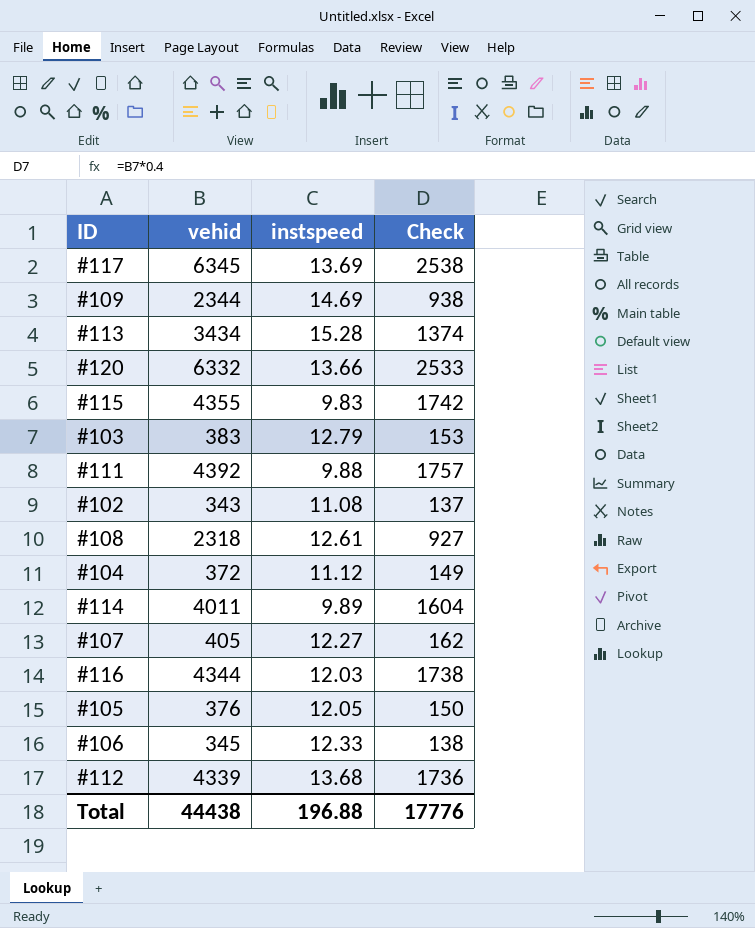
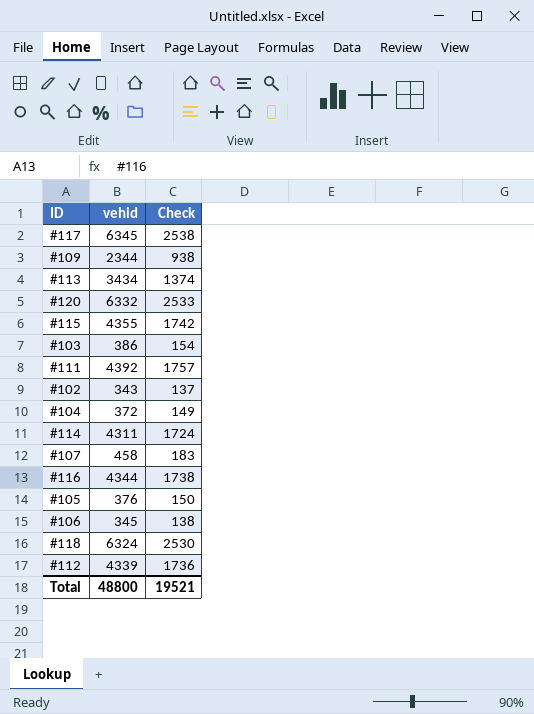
column instspeed | position: 3 -> none
row #108: 2318 | 12.61 | 927 -> none
#103 | vehid: 383 -> 386
#103 | Check: 153 -> 154
#114 | vehid: 4011 -> 4311
#114 | Check: 1604 -> 1724
#107 | vehid: 405 -> 458
#107 | Check: 162 -> 183
row #118: none -> 6324 | 2530
Total | vehid: 44438 -> 48800
Total | Check: 17776 -> 19521

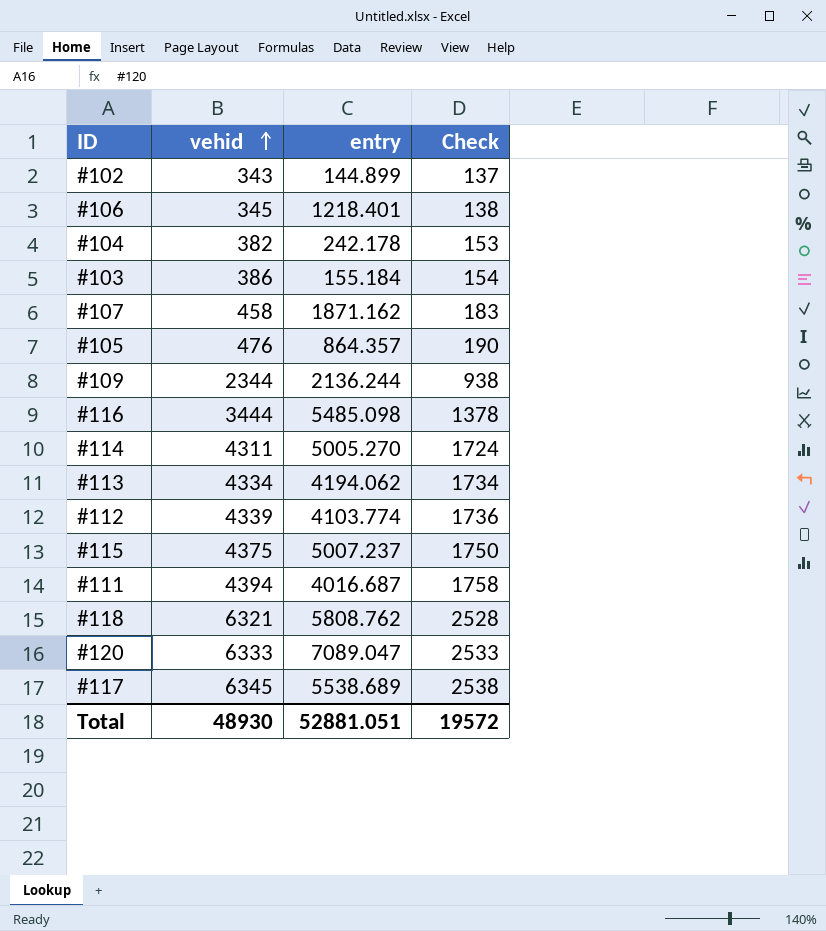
row order: none -> vehid ascending
column entry | position: none -> 3
#104 | vehid: 372 -> 382
#104 | Check: 149 -> 153
#105 | vehid: 376 -> 476
#105 | Check: 150 -> 190
#116 | vehid: 4344 -> 3444
#116 | Check: 1738 -> 1378
#113 | vehid: 3434 -> 4334
#113 | Check: 1374 -> 1734
#115 | vehid: 4355 -> 4375
#115 | Check: 1742 -> 1750
#111 | vehid: 4392 -> 4394
#111 | Check: 1757 -> 1758
#118 | vehid: 6324 -> 6321
#118 | Check: 2530 -> 2528
#120 | vehid: 6332 -> 6333
Total | vehid: 48800 -> 48930
Total | Check: 19521 -> 19572

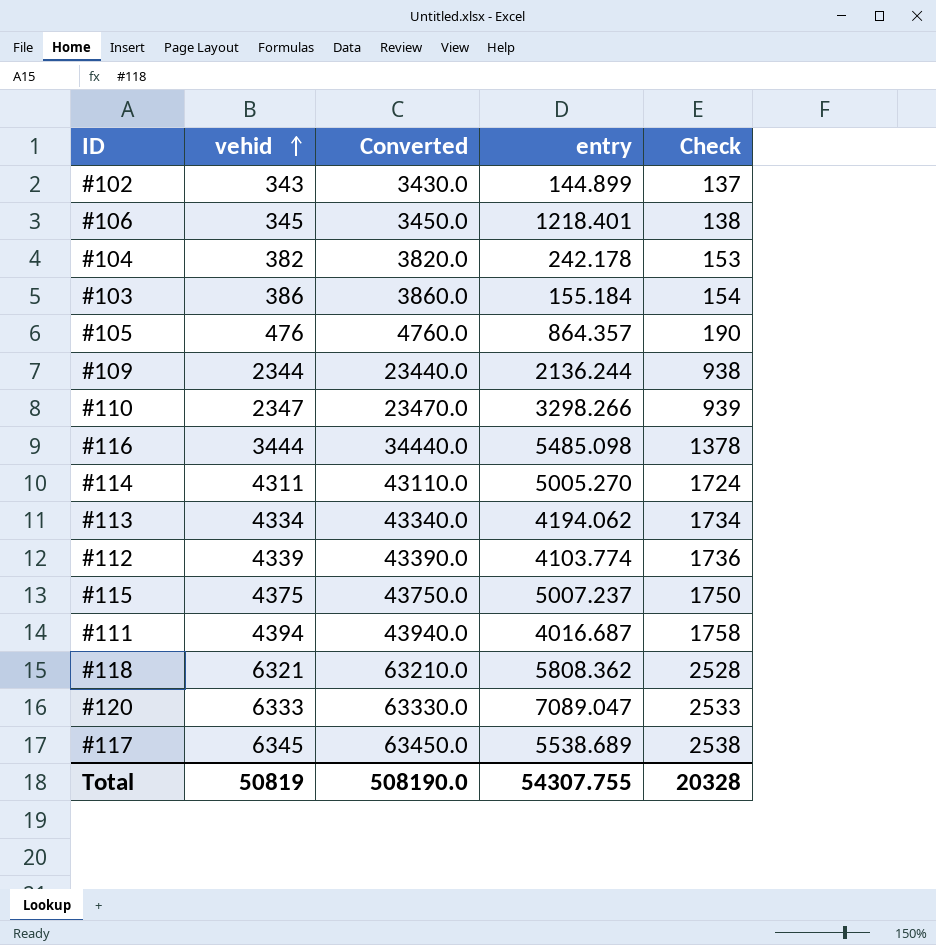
column Converted | formula: none -> [vehid] * 10
row #107: 458 | 1871.162 | 183 -> none
row #110: none -> 2347 | 23470.0 | 3298.266 | 939
#118 | entry: 5808.762 -> 5808.362
Total | vehid: 48930 -> 50819
Total | entry: 52881.051 -> 54307.755
Total | Check: 19572 -> 20328

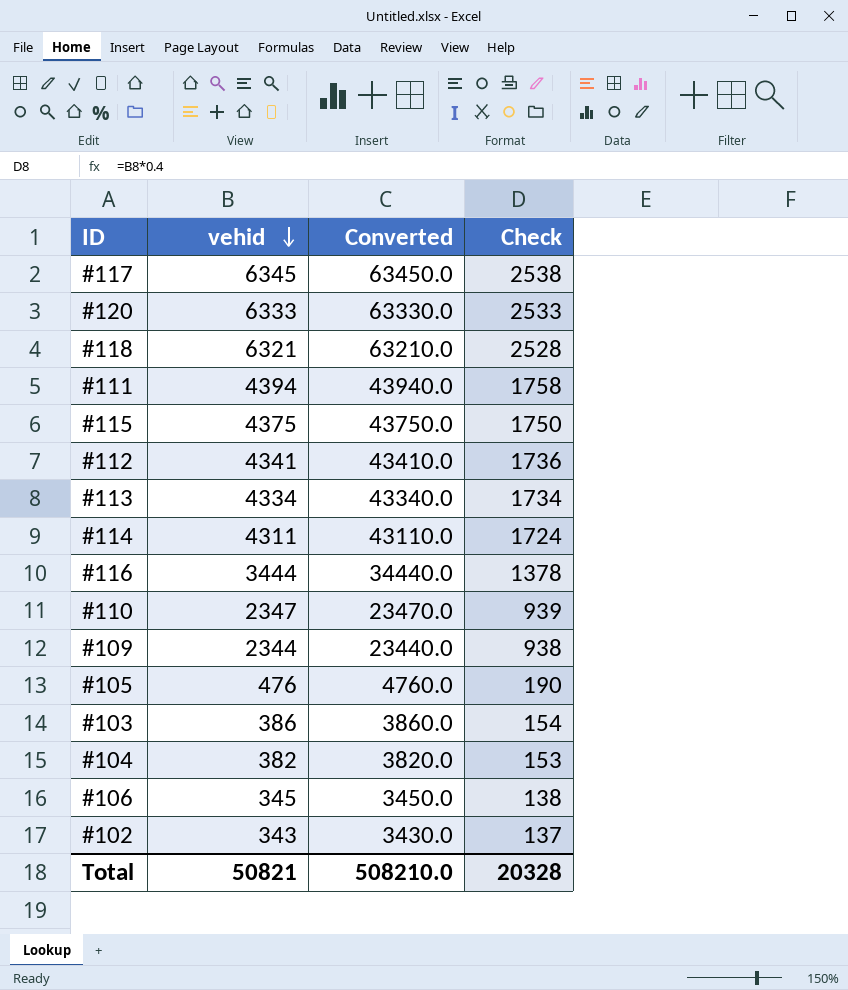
row order: vehid ascending -> vehid descending
column entry | position: 4 -> none
#112 | vehid: 4339 -> 4341
#112 | Converted: 43390.0 -> 43410.0
Total | vehid: 50819 -> 50821
Total | Converted: 508190.0 -> 508210.0

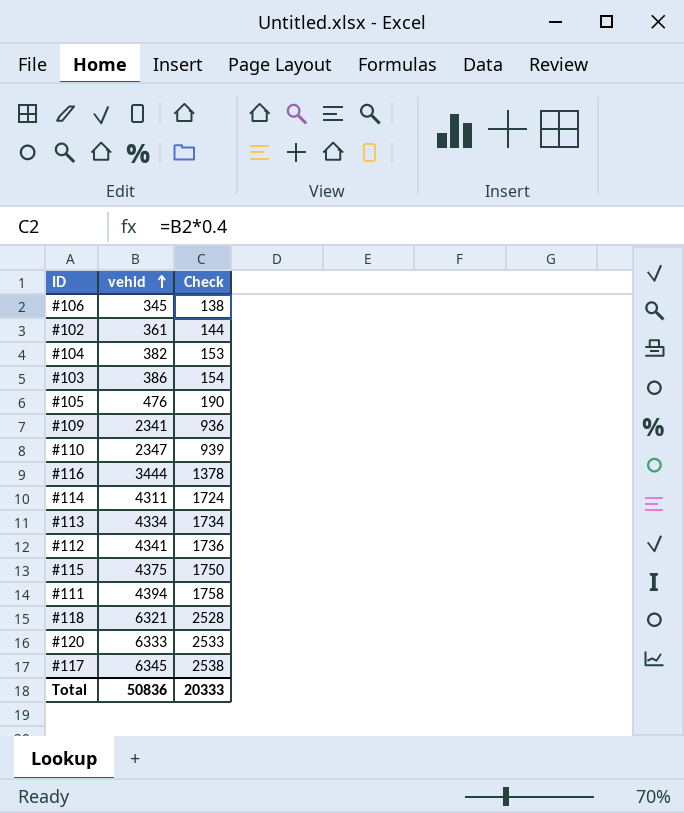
row order: vehid descending -> vehid ascending
column Converted | formula: [vehid] * 10 -> none
#102 | vehid: 343 -> 361
#102 | Check: 137 -> 144
#109 | vehid: 2344 -> 2341
#109 | Check: 938 -> 936
Total | vehid: 50821 -> 50836
Total | Check: 20328 -> 20333

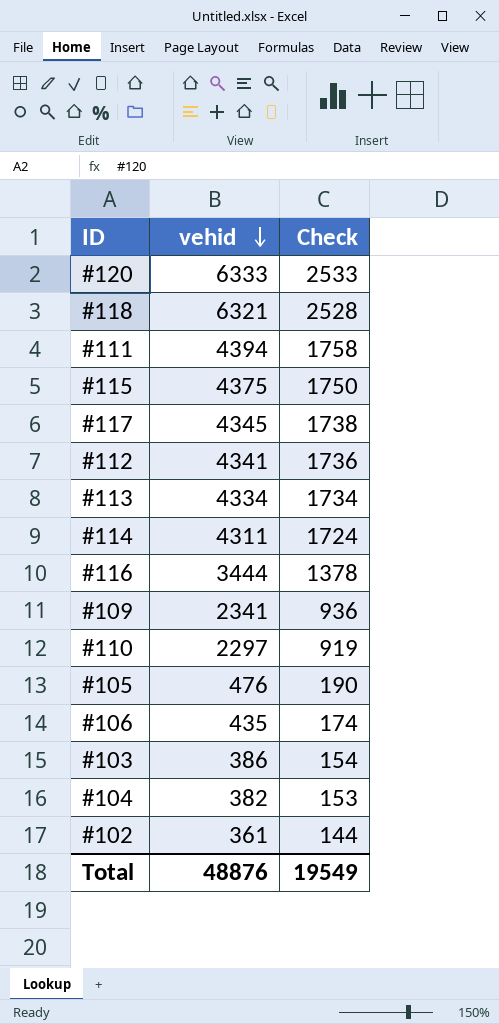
row order: vehid ascending -> vehid descending
#117 | vehid: 6345 -> 4345
#117 | Check: 2538 -> 1738
#110 | vehid: 2347 -> 2297
#110 | Check: 939 -> 919
#106 | vehid: 345 -> 435
#106 | Check: 138 -> 174
Total | vehid: 50836 -> 48876
Total | Check: 20333 -> 19549

